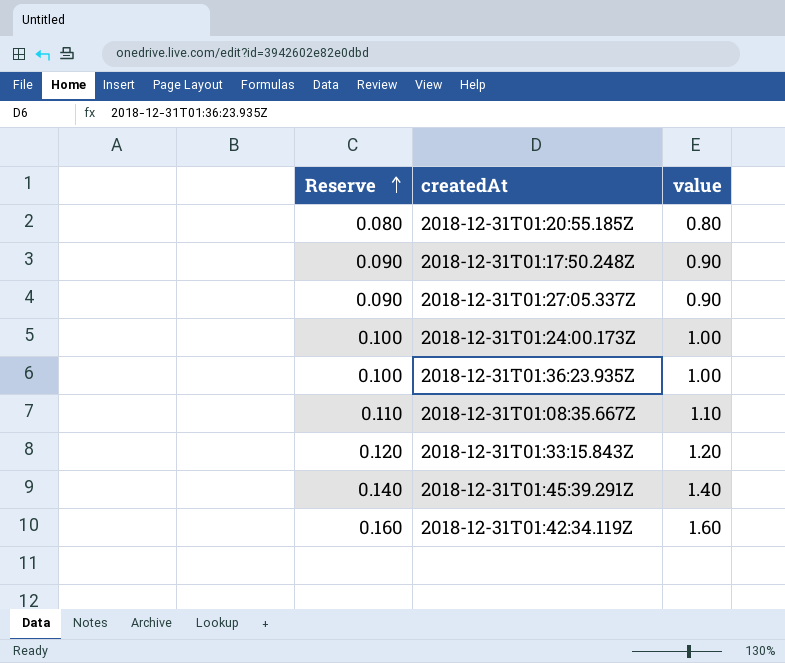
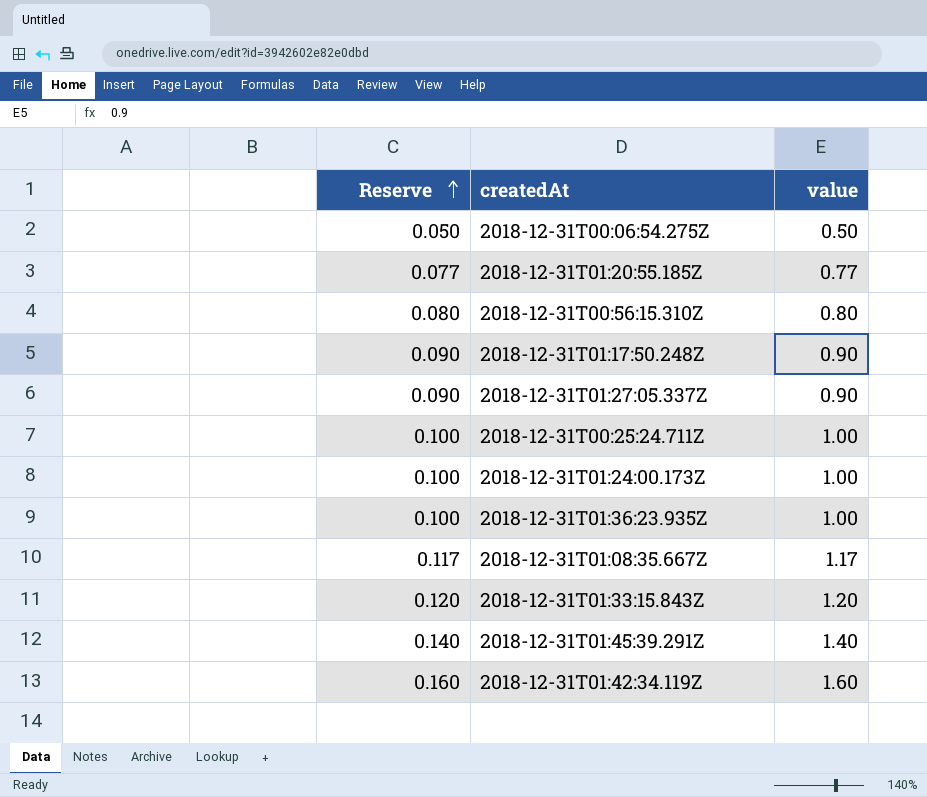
row 2018-12-31T00:06:54.275Z: none -> 0.050 | 0.50
2018-12-31T01:20:55.185Z | Reserve: 0.080 -> 0.077
2018-12-31T01:20:55.185Z | value: 0.80 -> 0.77
row 2018-12-31T00:56:15.310Z: none -> 0.080 | 0.80
row 2018-12-31T00:25:24.711Z: none -> 0.100 | 1.00
2018-12-31T01:08:35.667Z | Reserve: 0.110 -> 0.117
2018-12-31T01:08:35.667Z | value: 1.10 -> 1.17

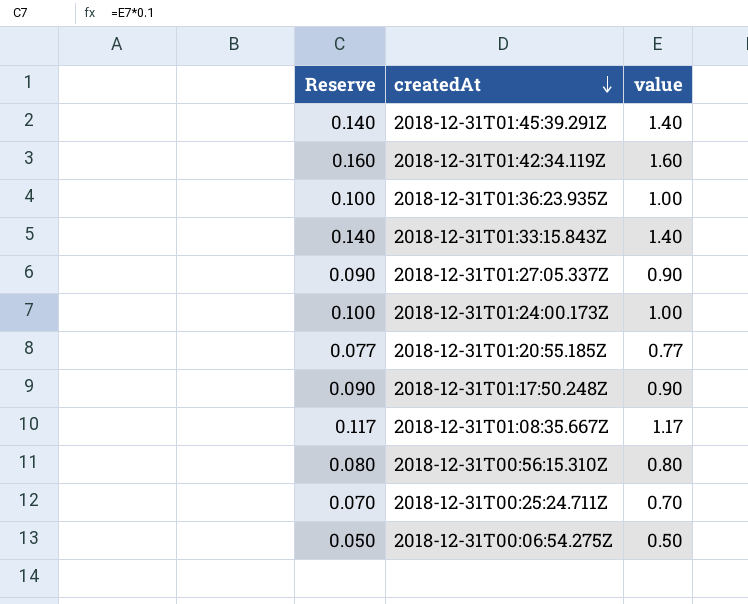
row order: Reserve ascending -> createdAt descending
2018-12-31T01:33:15.843Z | Reserve: 0.120 -> 0.140
2018-12-31T01:33:15.843Z | value: 1.20 -> 1.40
2018-12-31T00:25:24.711Z | Reserve: 0.100 -> 0.070
2018-12-31T00:25:24.711Z | value: 1.00 -> 0.70

